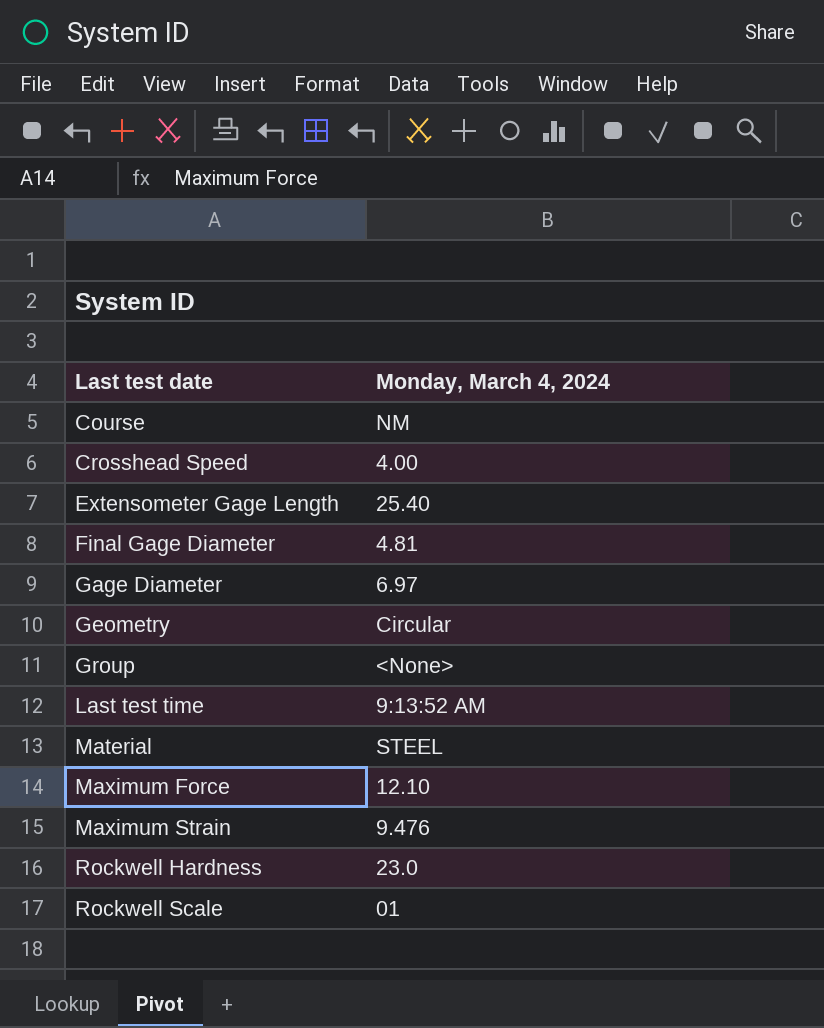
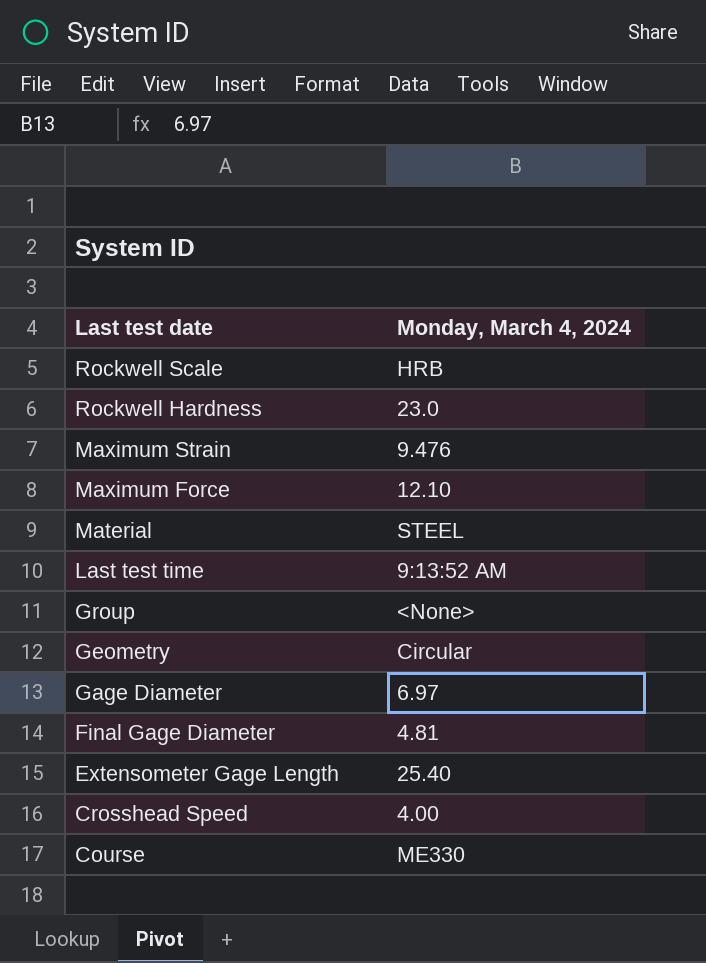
row order: Last test date ascending -> Last test date descending
Rockwell Scale | Monday, March 4, 2024: 01 -> HRB
Course | Monday, March 4, 2024: NM -> ME330

